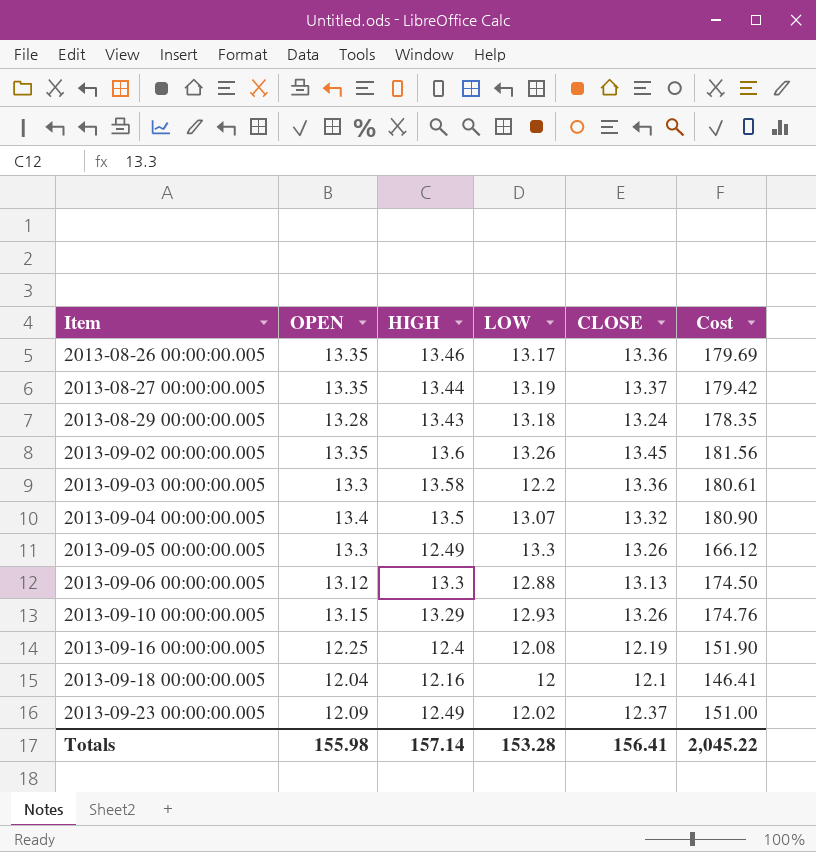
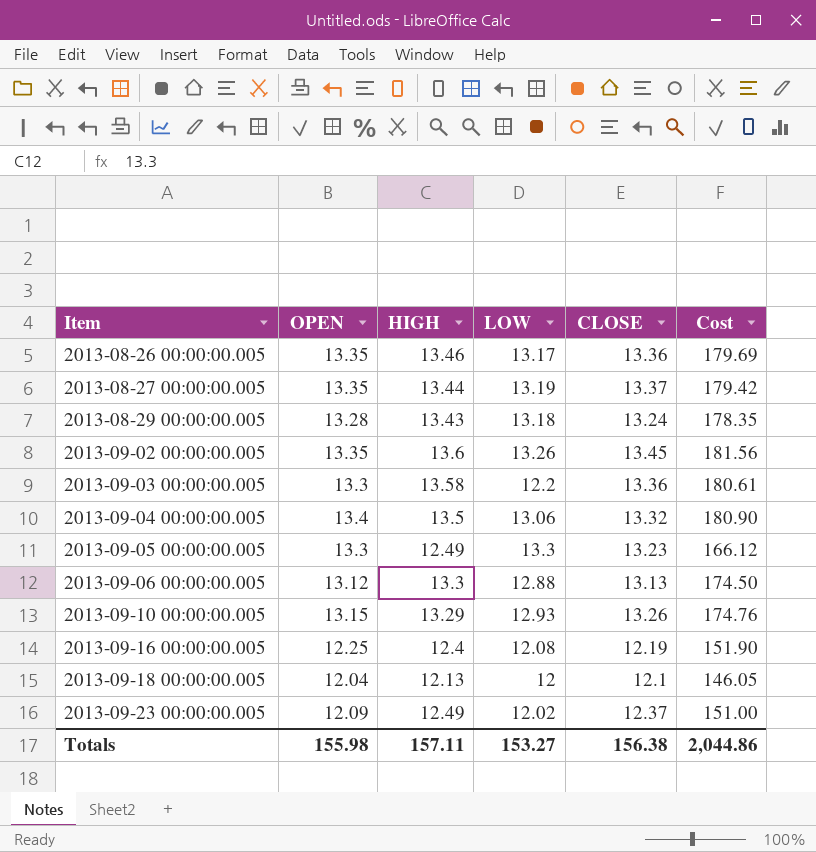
2013-09-04 00:00:00.005 | LOW: 13.07 -> 13.06
2013-09-05 00:00:00.005 | CLOSE: 13.26 -> 13.23
2013-09-18 00:00:00.005 | HIGH: 12.16 -> 12.13
2013-09-18 00:00:00.005 | Cost: 146.41 -> 146.05
Totals | HIGH: 157.14 -> 157.11
Totals | LOW: 153.28 -> 153.27
Totals | CLOSE: 156.41 -> 156.38
Totals | Cost: 2,045.22 -> 2,044.86

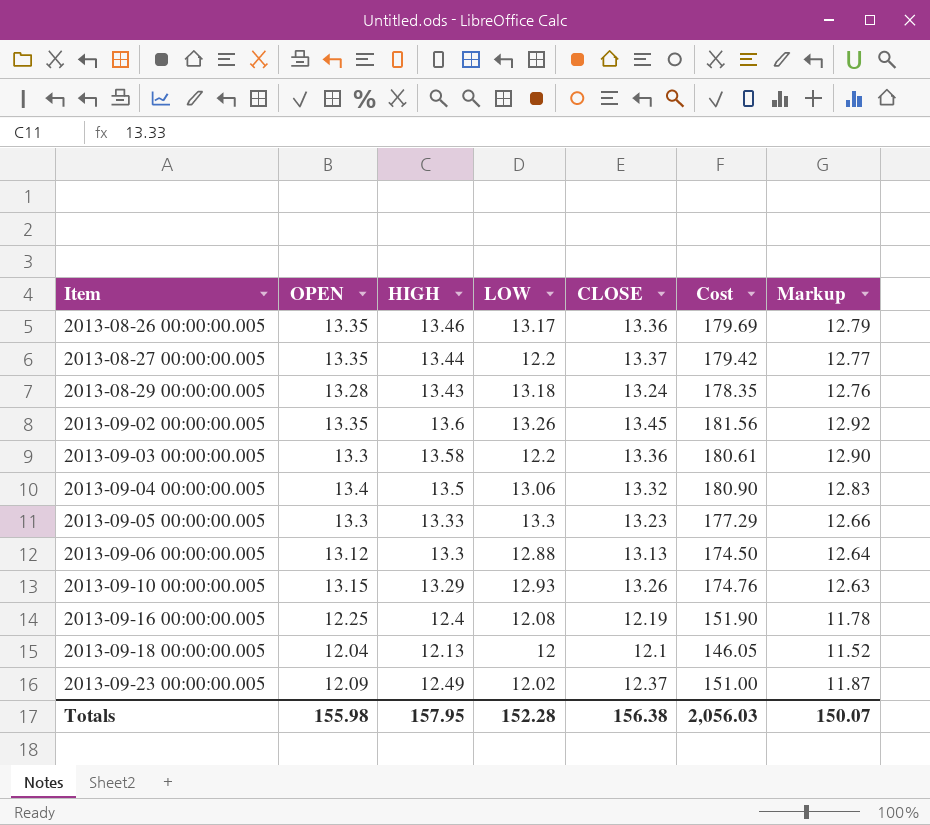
column Markup | formula: none -> [HIGH] * 0.95
2013-08-27 00:00:00.005 | LOW: 13.19 -> 12.2
2013-09-05 00:00:00.005 | HIGH: 12.49 -> 13.33
2013-09-05 00:00:00.005 | Cost: 166.12 -> 177.29
Totals | HIGH: 157.11 -> 157.95
Totals | LOW: 153.27 -> 152.28
Totals | Cost: 2,044.86 -> 2,056.03

